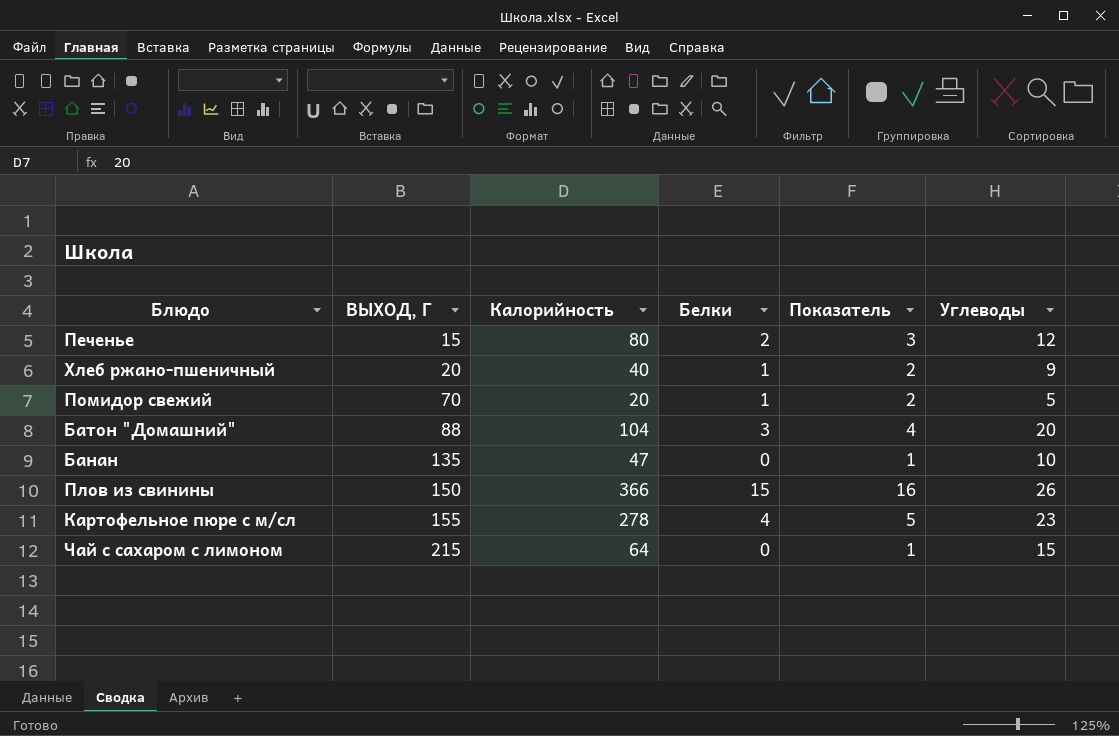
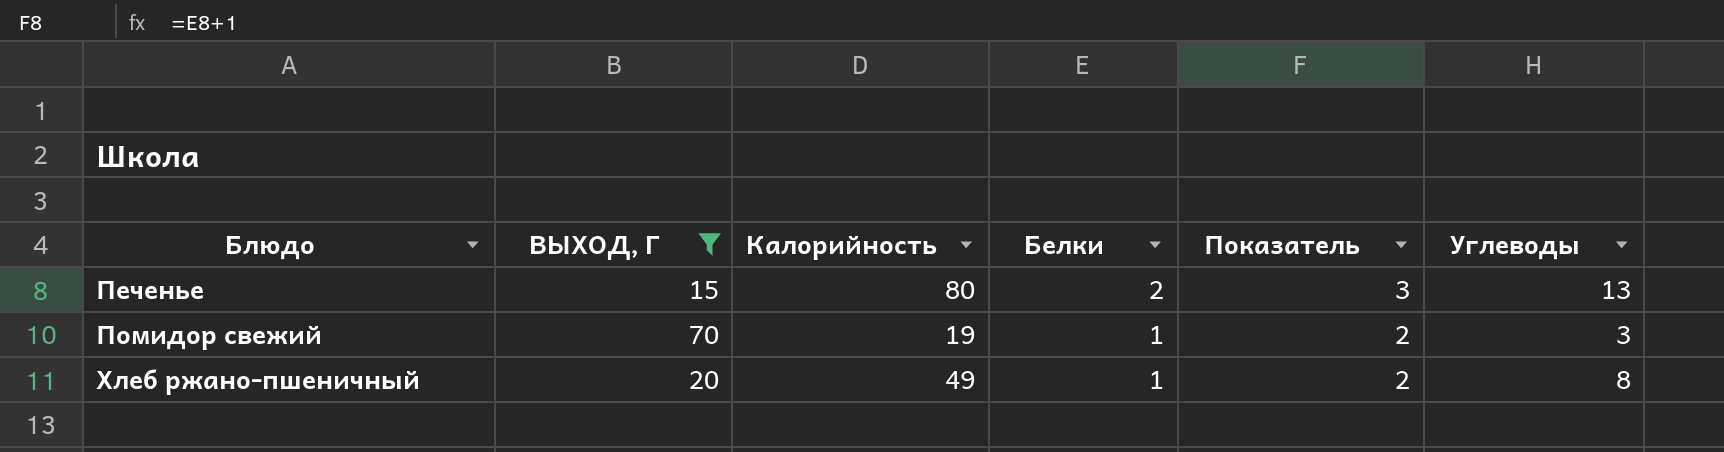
filter: none -> ВЫХОД, Г <= 70
row order: ВЫХОД, Г ascending -> Блюдо ascending
Печенье | Углеводы: 12 -> 13
Помидор свежий | Калорийность: 20 -> 19
Помидор свежий | Углеводы: 5 -> 3
Хлеб ржано-пшеничный | Калорийность: 40 -> 49
Хлеб ржано-пшеничный | Углеводы: 9 -> 8

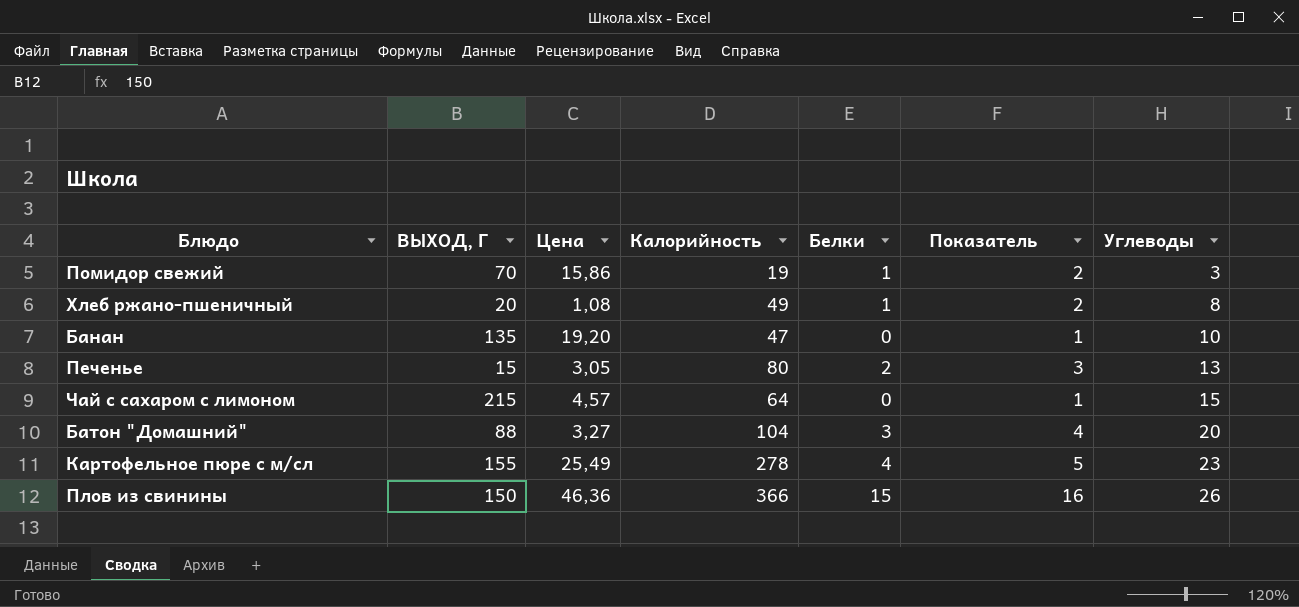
filter: ВЫХОД, Г <= 70 -> none
row order: Блюдо ascending -> Углеводы ascending
column Цена | position: none -> 3

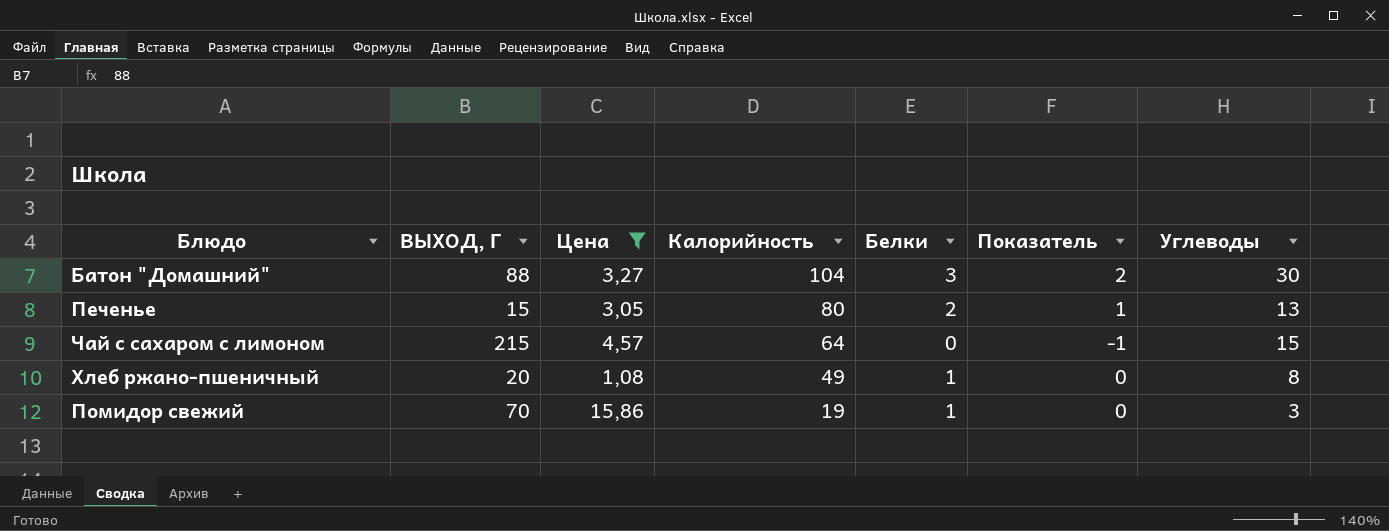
filter: none -> Цена <= 15,86
row order: Углеводы ascending -> Калорийность descending
column Показатель | formula: [Белки] + 1 -> [Белки] - 1
Батон "Домашний" | Углеводы: 20 -> 30

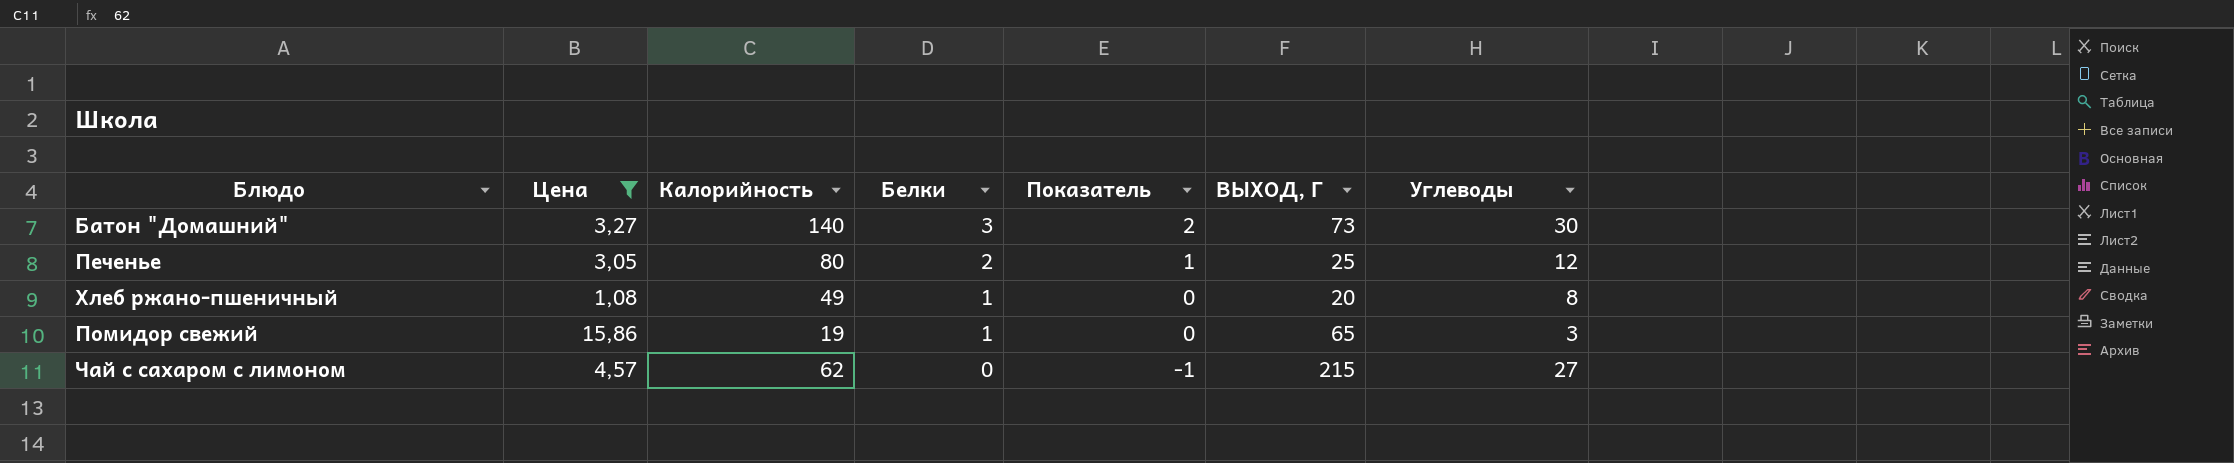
row order: Калорийность descending -> Белки descending
column ВЫХОД, Г | position: 2 -> 6
Батон "Домашний" | Калорийность: 104 -> 140
Батон "Домашний" | ВЫХОД, Г: 88 -> 73
Печенье | ВЫХОД, Г: 15 -> 25
Печенье | Углеводы: 13 -> 12
Помидор свежий | ВЫХОД, Г: 70 -> 65
Чай с сахаром с лимоном | Калорийность: 64 -> 62
Чай с сахаром с лимоном | Углеводы: 15 -> 27

